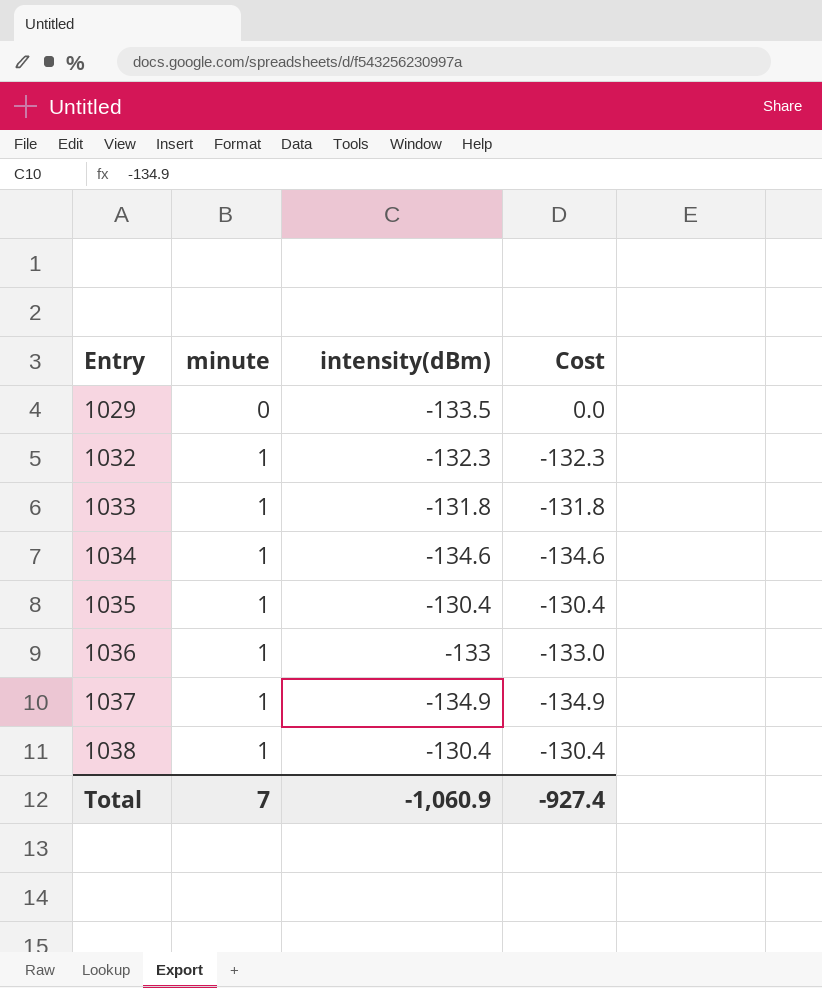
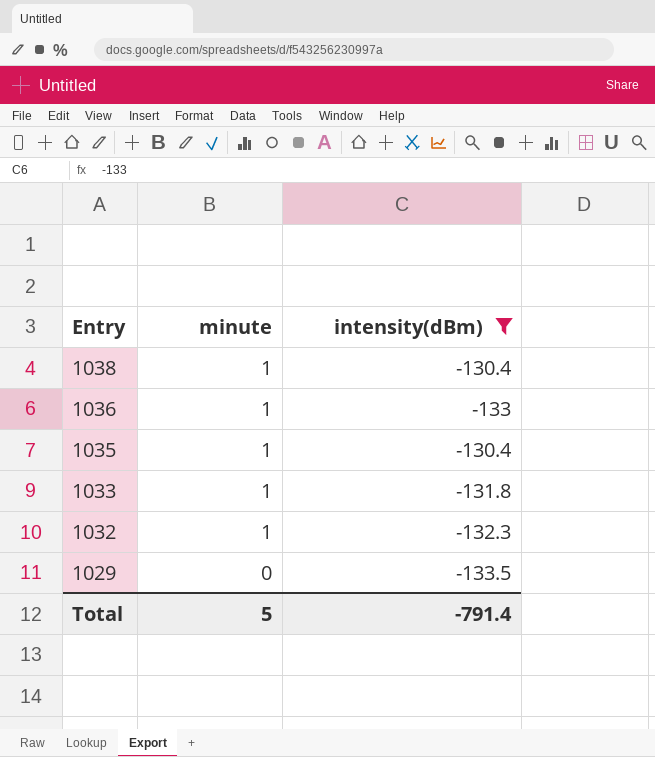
filter: none -> intensity(dBm) >= -133.5
row order: Entry ascending -> Entry descending
column Cost | formula: [minute] * [intensity(dBm)] -> none
Total | minute: 7 -> 5
Total | intensity(dBm): -1,060.9 -> -791.4

